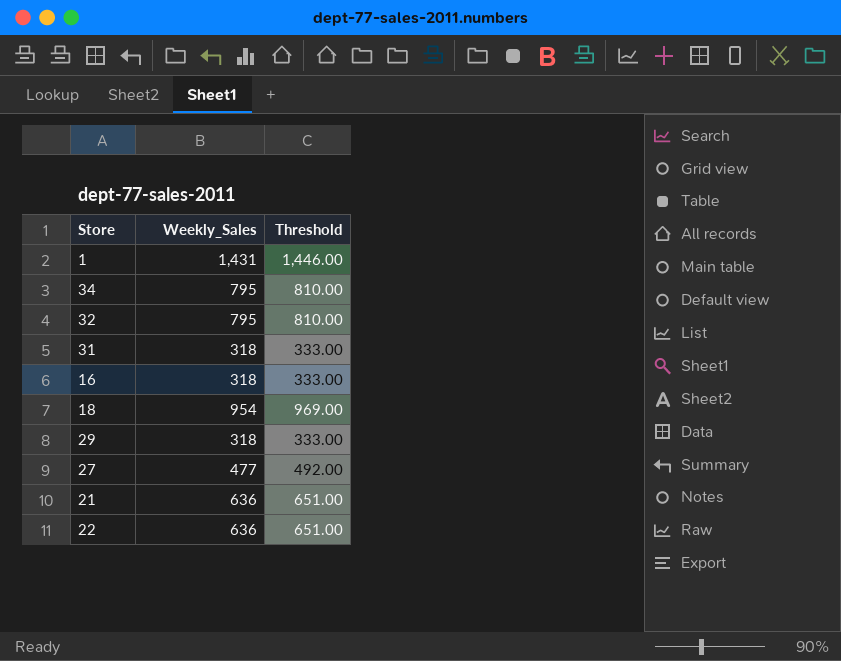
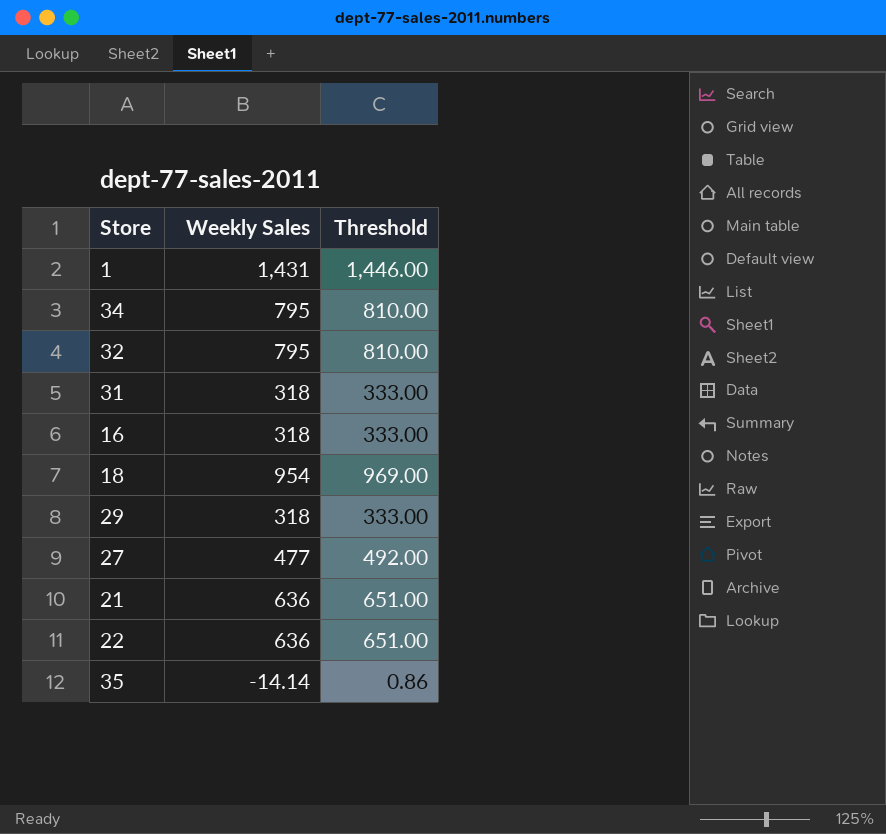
column name: Weekly_Sales -> Weekly Sales
row 35: none -> -14.14 | 0.86

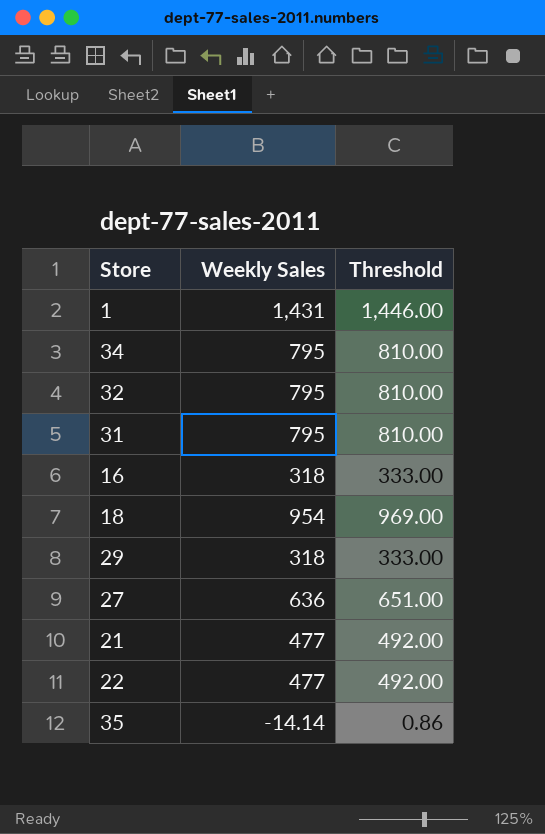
31 | Weekly Sales: 318 -> 795
31 | Threshold: 333.00 -> 810.00
27 | Weekly Sales: 477 -> 636
27 | Threshold: 492.00 -> 651.00
21 | Weekly Sales: 636 -> 477
21 | Threshold: 651.00 -> 492.00
22 | Weekly Sales: 636 -> 477
22 | Threshold: 651.00 -> 492.00

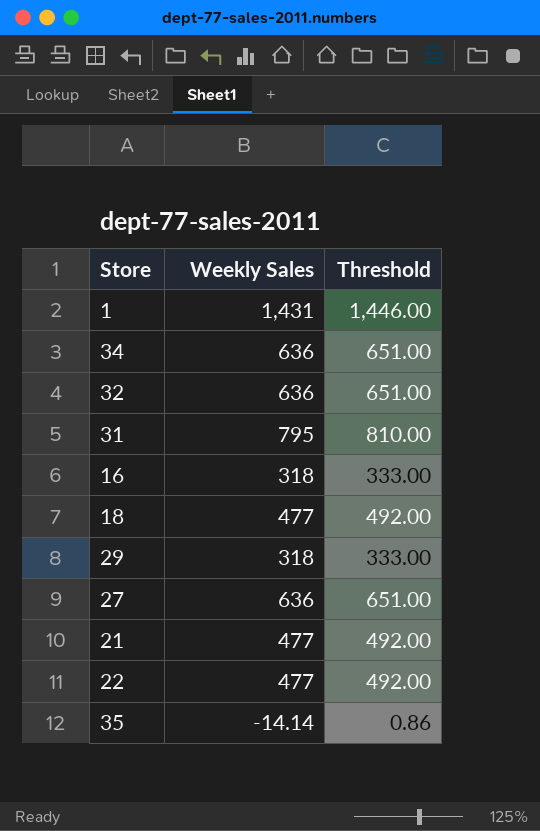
34 | Weekly Sales: 795 -> 636
34 | Threshold: 810.00 -> 651.00
32 | Weekly Sales: 795 -> 636
32 | Threshold: 810.00 -> 651.00
18 | Weekly Sales: 954 -> 477
18 | Threshold: 969.00 -> 492.00

